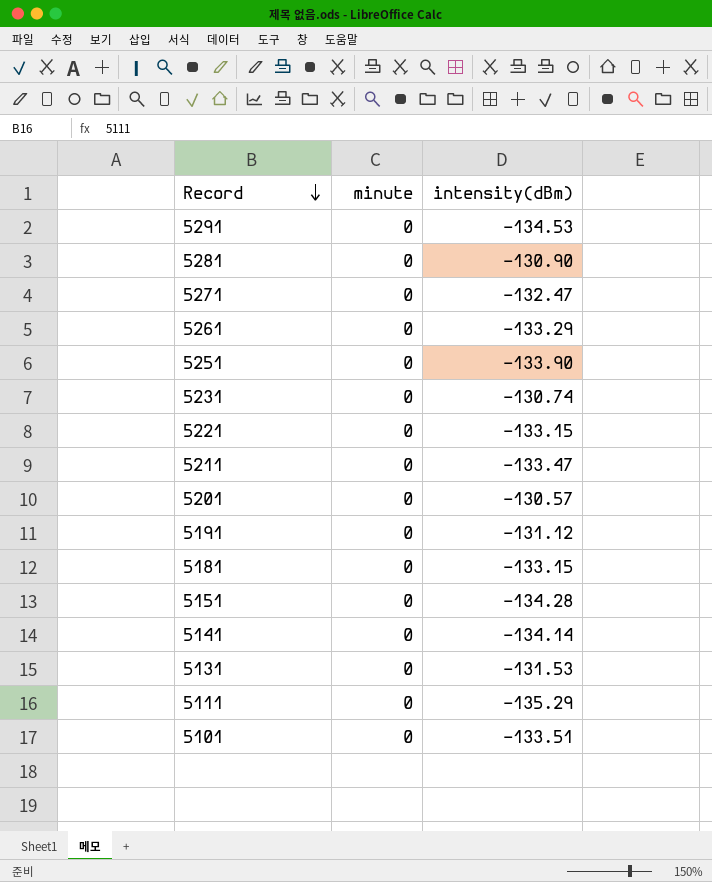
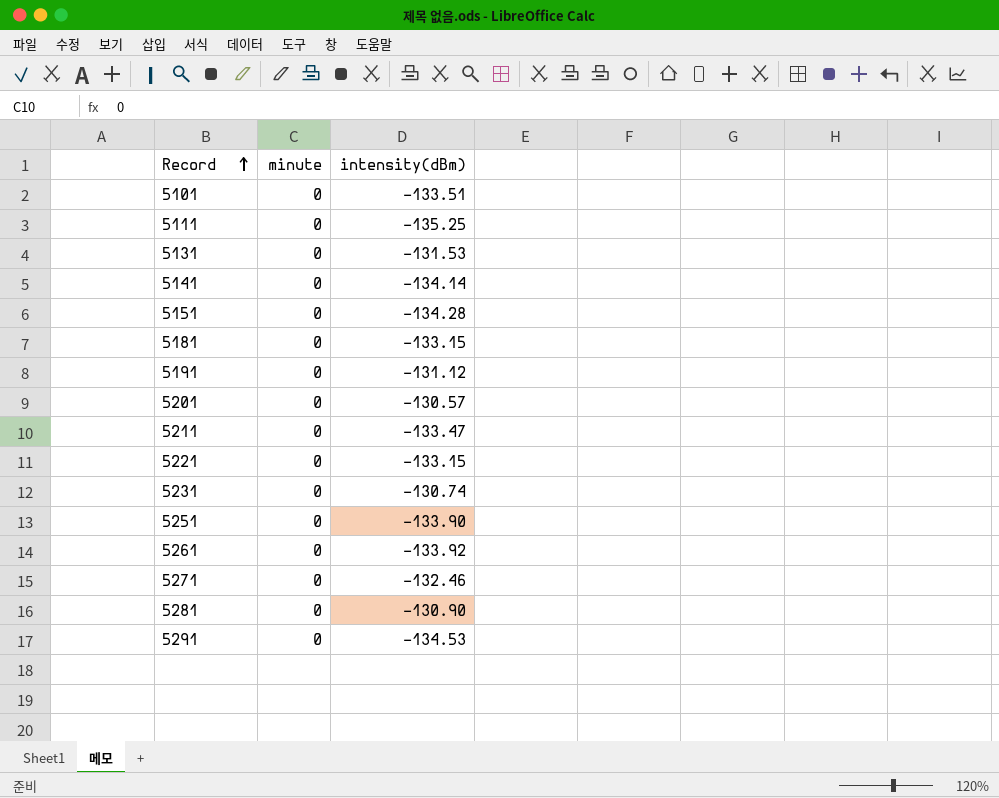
row order: Record descending -> Record ascending
5111 | intensity(dBm): -135.29 -> -135.25
5261 | intensity(dBm): -133.29 -> -133.92
5271 | intensity(dBm): -132.47 -> -132.46

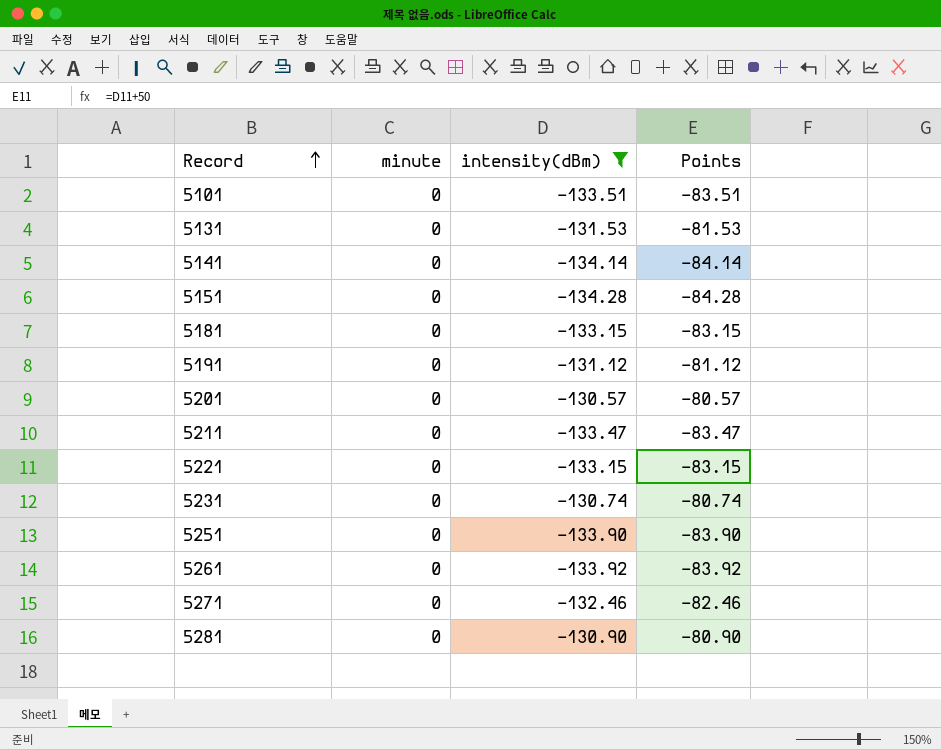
filter: none -> intensity(dBm) >= -134.28
column Points | formula: none -> [intensity(dBm)] + 50

